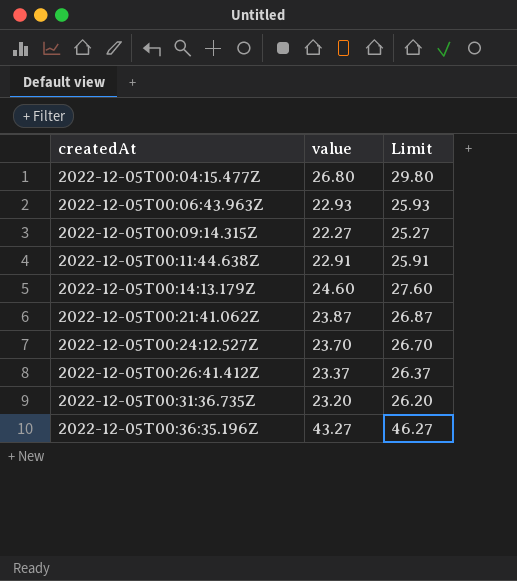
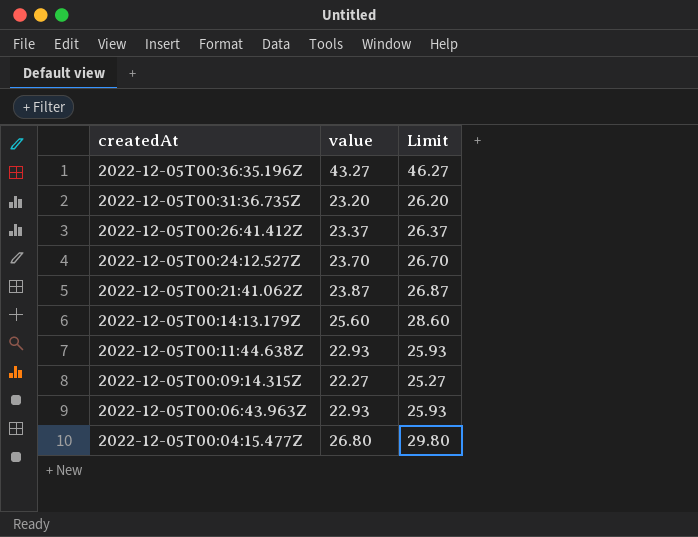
row order: createdAt ascending -> createdAt descending
2022-12-05T00:14:13.179Z | value: 24.60 -> 25.60
2022-12-05T00:14:13.179Z | Limit: 27.60 -> 28.60
2022-12-05T00:11:44.638Z | value: 22.91 -> 22.93
2022-12-05T00:11:44.638Z | Limit: 25.91 -> 25.93

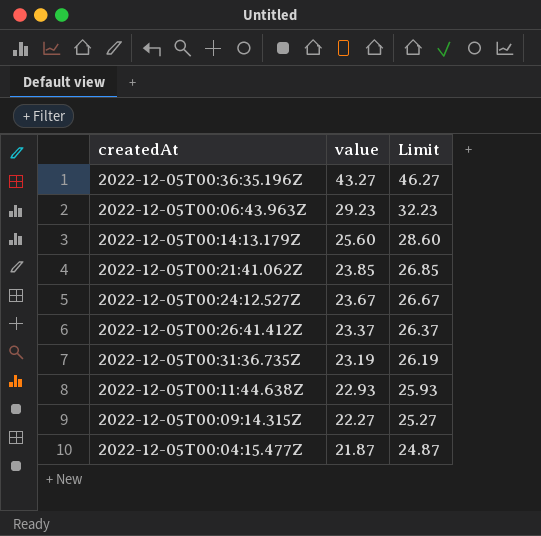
row order: createdAt descending -> value descending
2022-12-05T00:06:43.963Z | value: 22.93 -> 29.23
2022-12-05T00:06:43.963Z | Limit: 25.93 -> 32.23
2022-12-05T00:21:41.062Z | value: 23.87 -> 23.85
2022-12-05T00:21:41.062Z | Limit: 26.87 -> 26.85
2022-12-05T00:24:12.527Z | value: 23.70 -> 23.67
2022-12-05T00:24:12.527Z | Limit: 26.70 -> 26.67
2022-12-05T00:31:36.735Z | value: 23.20 -> 23.19
2022-12-05T00:31:36.735Z | Limit: 26.20 -> 26.19
2022-12-05T00:04:15.477Z | value: 26.80 -> 21.87
2022-12-05T00:04:15.477Z | Limit: 29.80 -> 24.87

